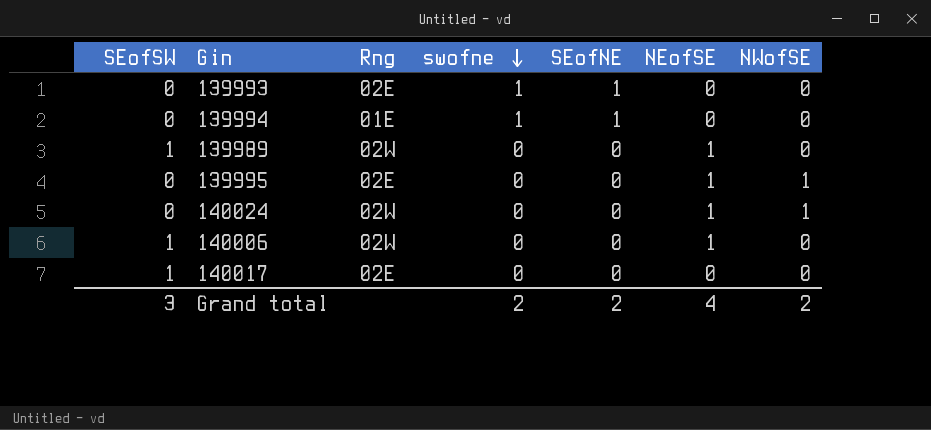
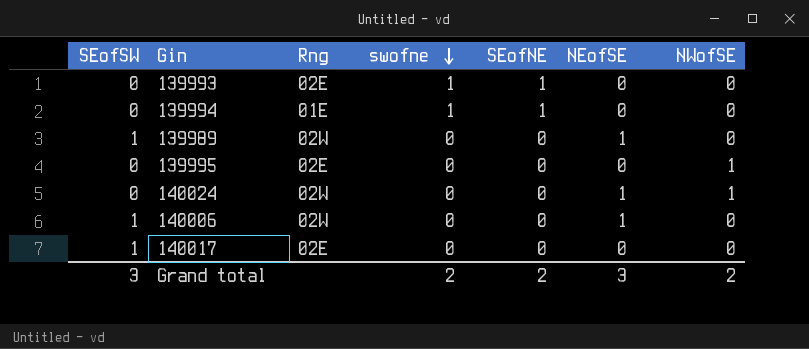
139995 | NEofSE: 1 -> 0
Grand total | NEofSE: 4 -> 3

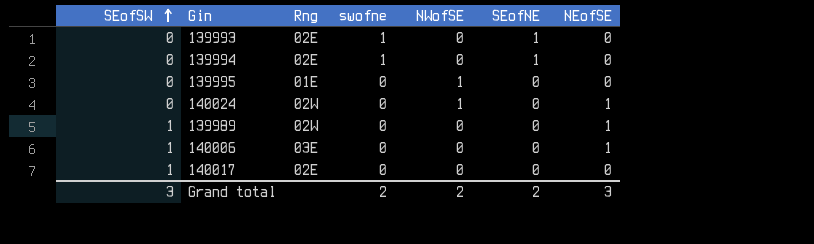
row order: swofne descending -> SEofSW ascending
column NWofSE | position: 7 -> 5
139994 | Rng: 01E -> 02E
139995 | Rng: 02E -> 01E
140006 | Rng: 02W -> 03E

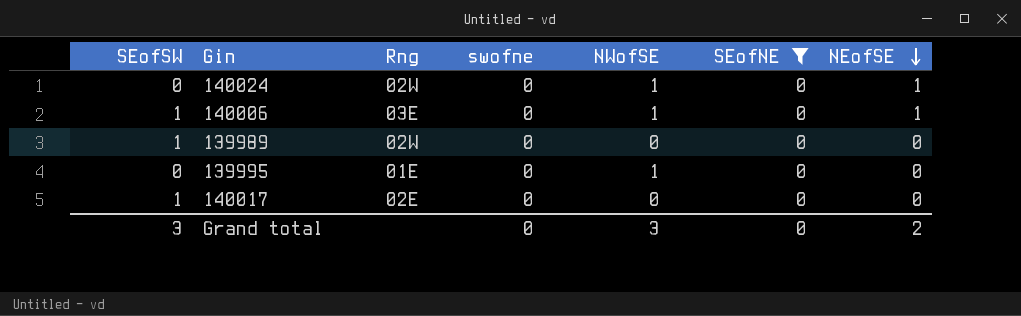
filter: none -> SEofNE = 0
row order: SEofSW ascending -> NEofSE descending
140006 | NWofSE: 0 -> 1
139989 | NEofSE: 1 -> 0
Grand total | swofne: 2 -> 0
Grand total | NWofSE: 2 -> 3
Grand total | SEofNE: 2 -> 0
Grand total | NEofSE: 3 -> 2

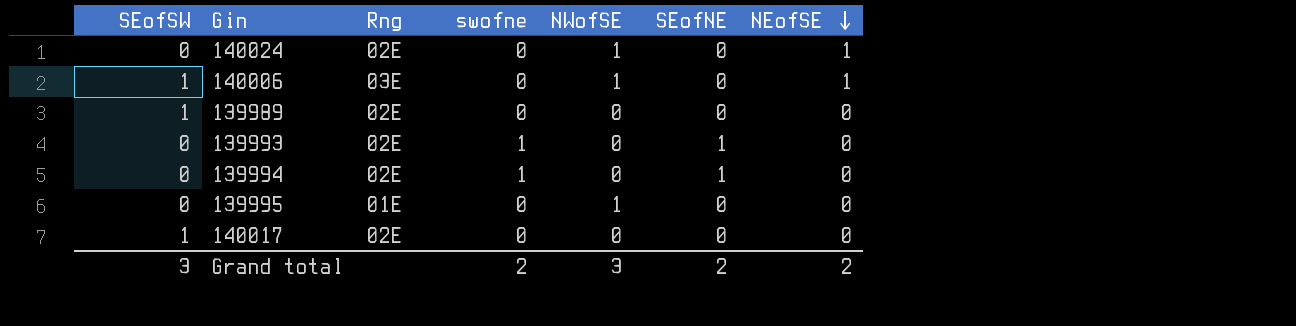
filter: SEofNE = 0 -> none
140024 | Rng: 02W -> 02E
139989 | Rng: 02W -> 02E
Grand total | swofne: 0 -> 2
Grand total | SEofNE: 0 -> 2

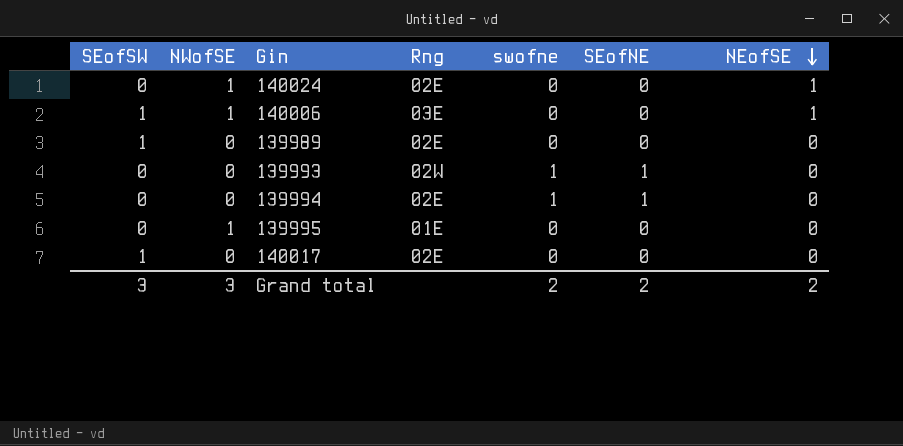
column NWofSE | position: 5 -> 2
139993 | Rng: 02E -> 02W

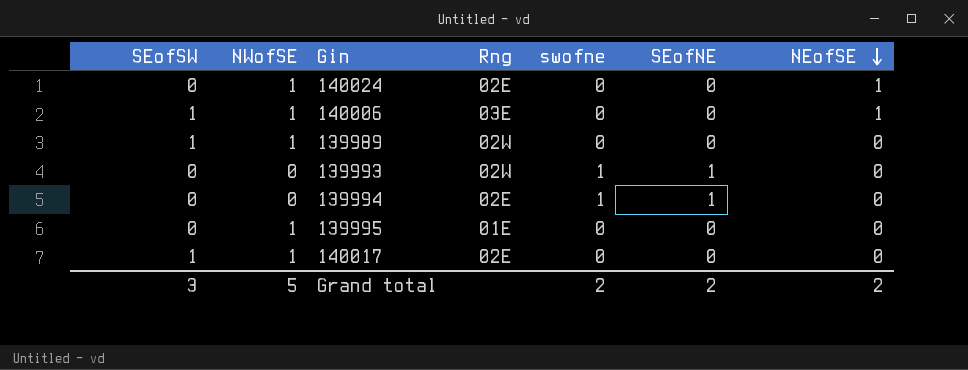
139989 | NWofSE: 0 -> 1
139989 | Rng: 02E -> 02W
140017 | NWofSE: 0 -> 1
Grand total | NWofSE: 3 -> 5

